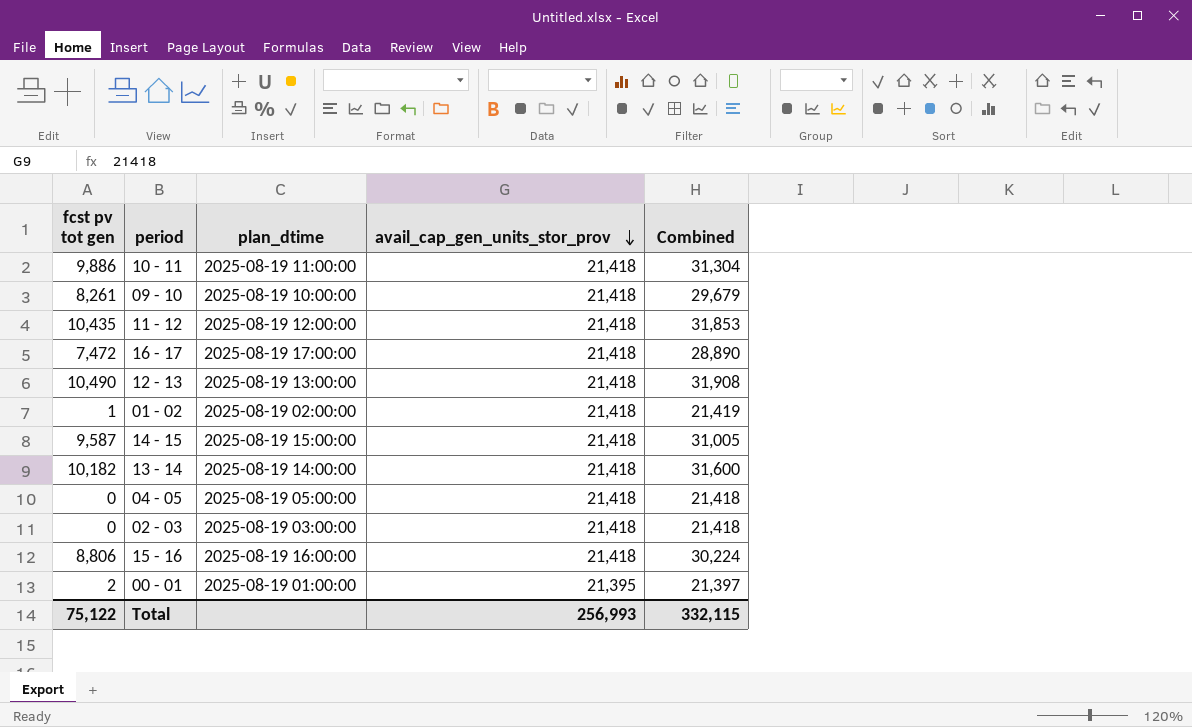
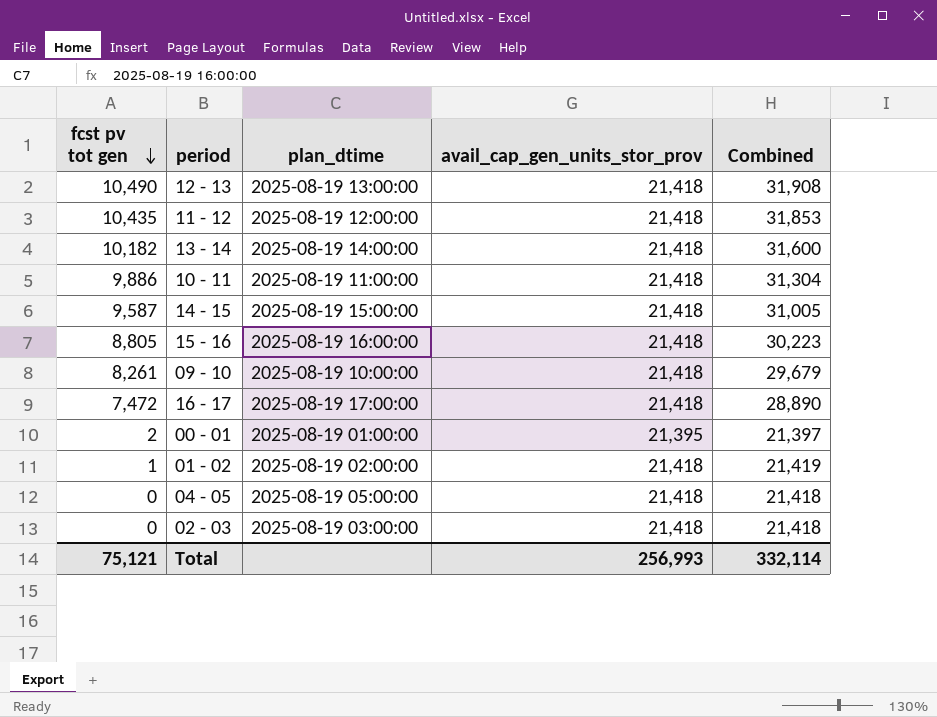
row order: avail_cap_gen_units_stor_prov descending -> fcst pv tot gen descending
15 - 16 | fcst pv tot gen: 8,806 -> 8,805
15 - 16 | Combined: 30,224 -> 30,223
Total | fcst pv tot gen: 75,122 -> 75,121
Total | Combined: 332,115 -> 332,114

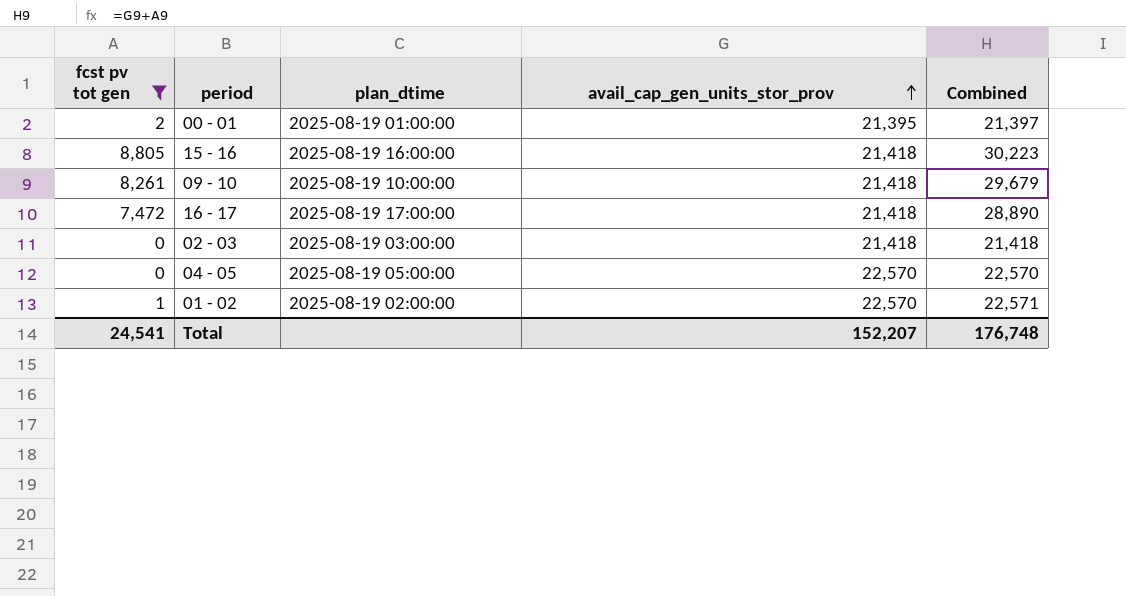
filter: none -> fcst pv tot gen <= 8,805
row order: fcst pv tot gen descending -> avail_cap_gen_units_stor_prov ascending
04 - 05 | avail_cap_gen_units_stor_prov: 21,418 -> 22,570
04 - 05 | Combined: 21,418 -> 22,570
01 - 02 | avail_cap_gen_units_stor_prov: 21,418 -> 22,570
01 - 02 | Combined: 21,419 -> 22,571
Total | fcst pv tot gen: 75,121 -> 24,541
Total | avail_cap_gen_units_stor_prov: 256,993 -> 152,207
Total | Combined: 332,114 -> 176,748

